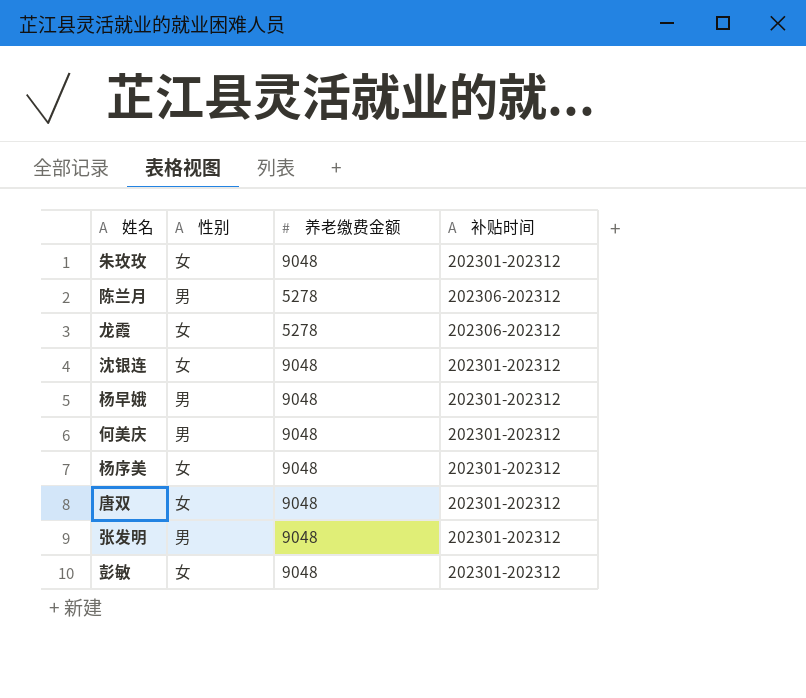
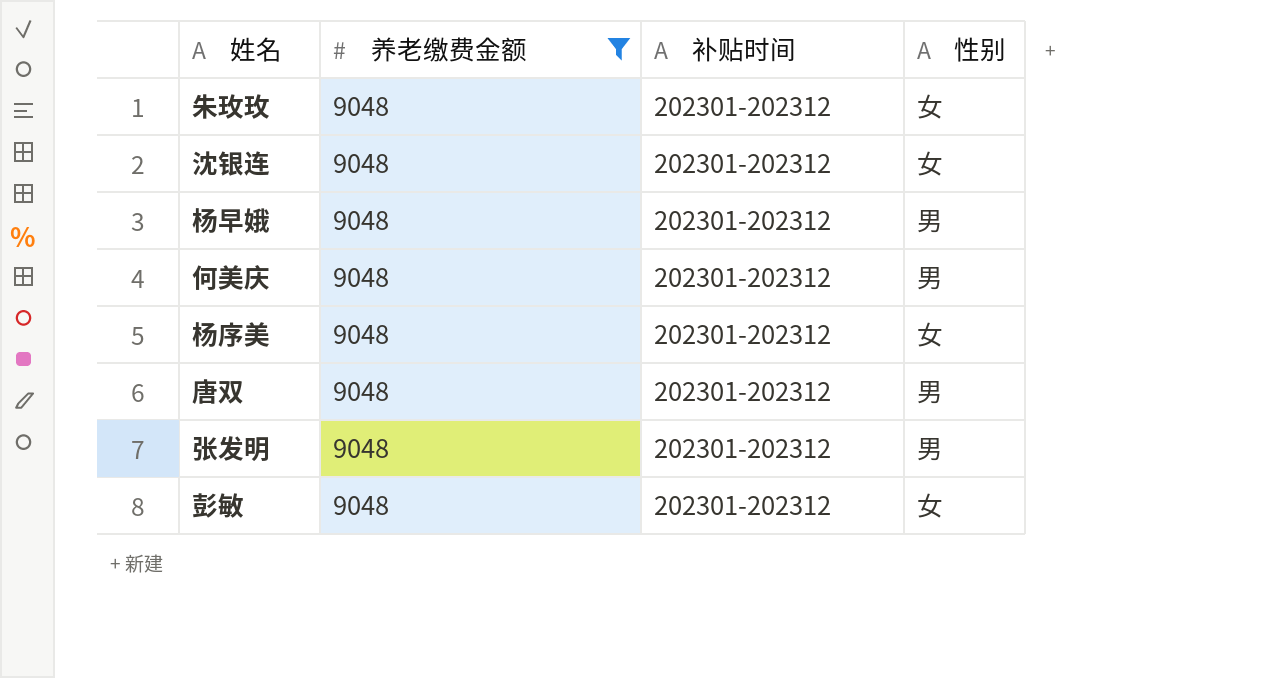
filter: none -> 养老缴费金额 = 9048
column 性别 | position: 2 -> 4
唐双 | 性别: 女 -> 男

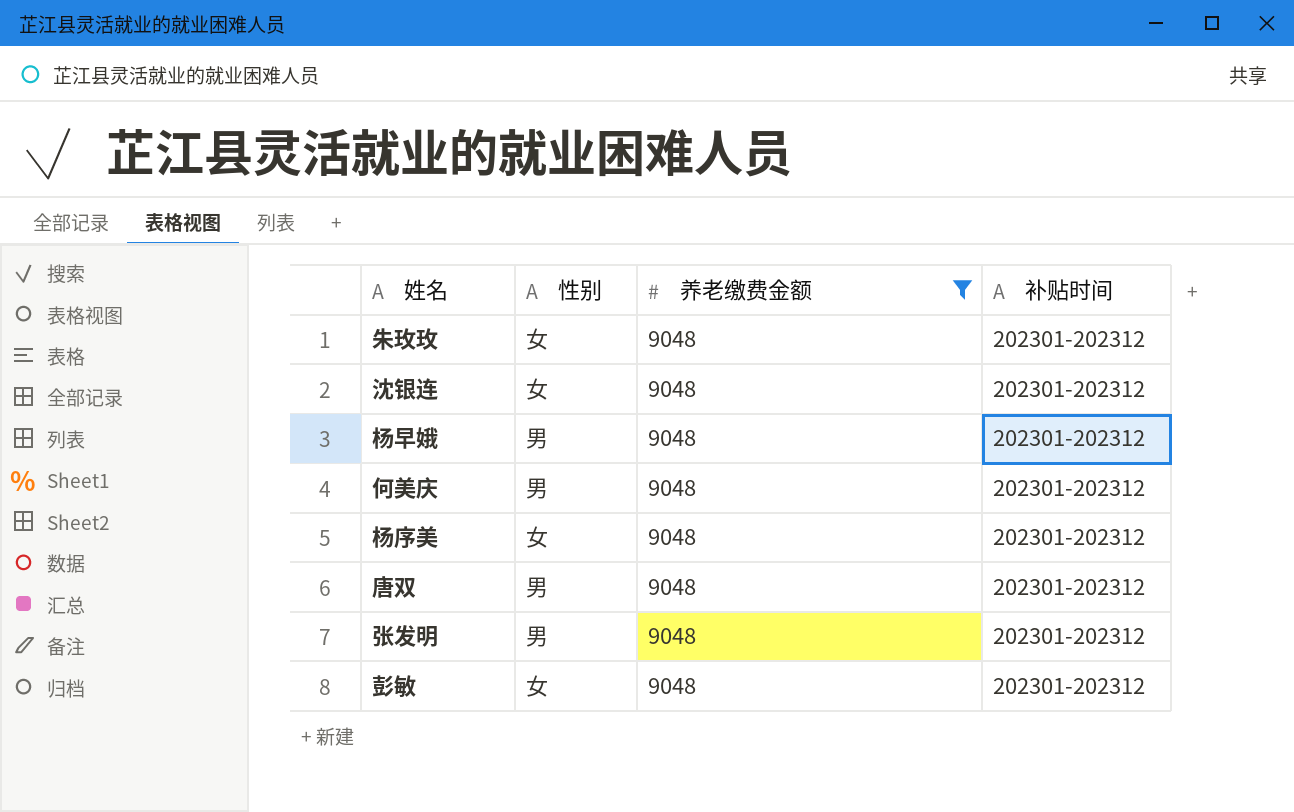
column 性别 | position: 4 -> 2

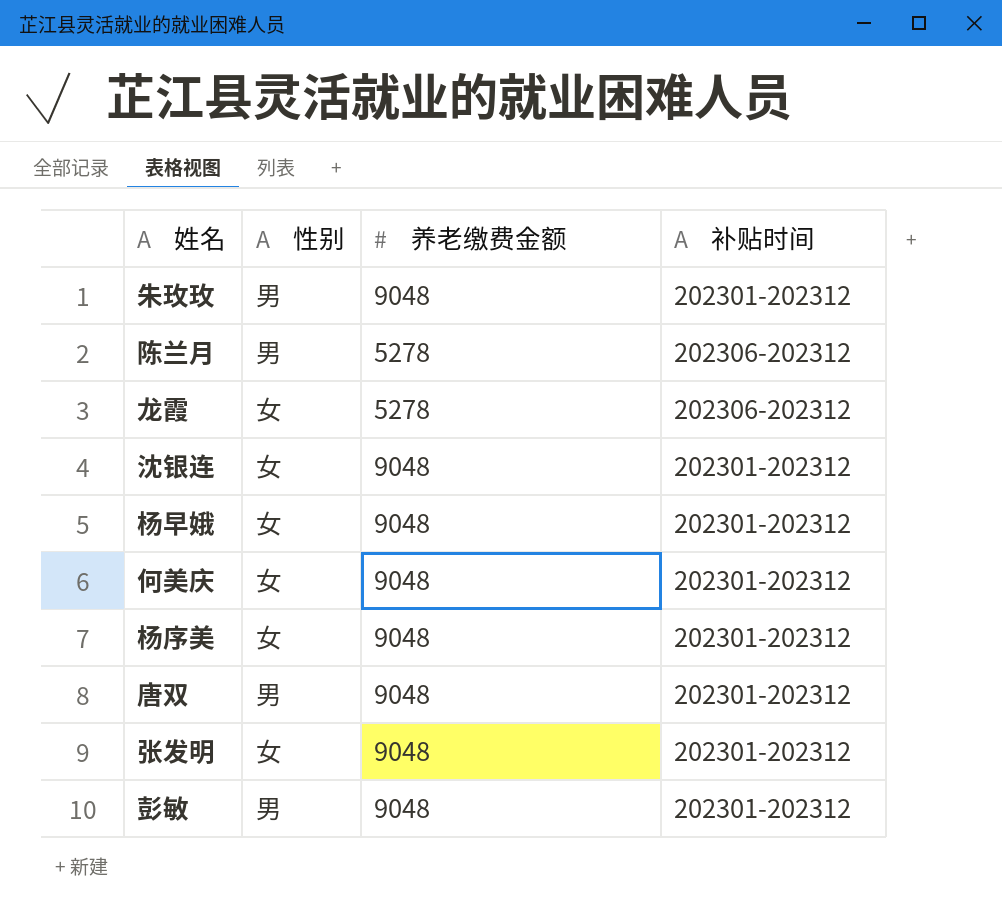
filter: 养老缴费金额 = 9048 -> none
朱玫玫 | 性别: 女 -> 男
杨早娥 | 性别: 男 -> 女
何美庆 | 性别: 男 -> 女
张发明 | 性别: 男 -> 女
彭敏 | 性别: 女 -> 男

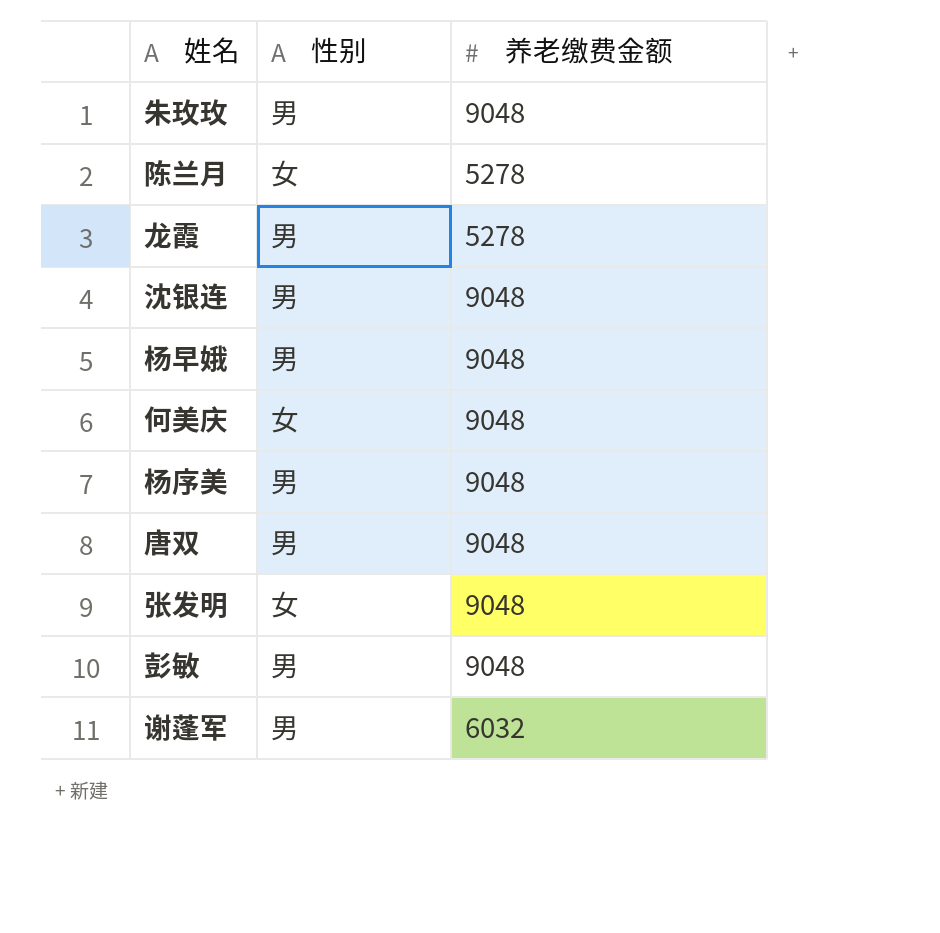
column 补贴时间 | position: 4 -> none
陈兰月 | 性别: 男 -> 女
龙霞 | 性别: 女 -> 男
沈银连 | 性别: 女 -> 男
杨早娥 | 性别: 女 -> 男
杨序美 | 性别: 女 -> 男
row 谢蓬军: none -> 男 | 6032

